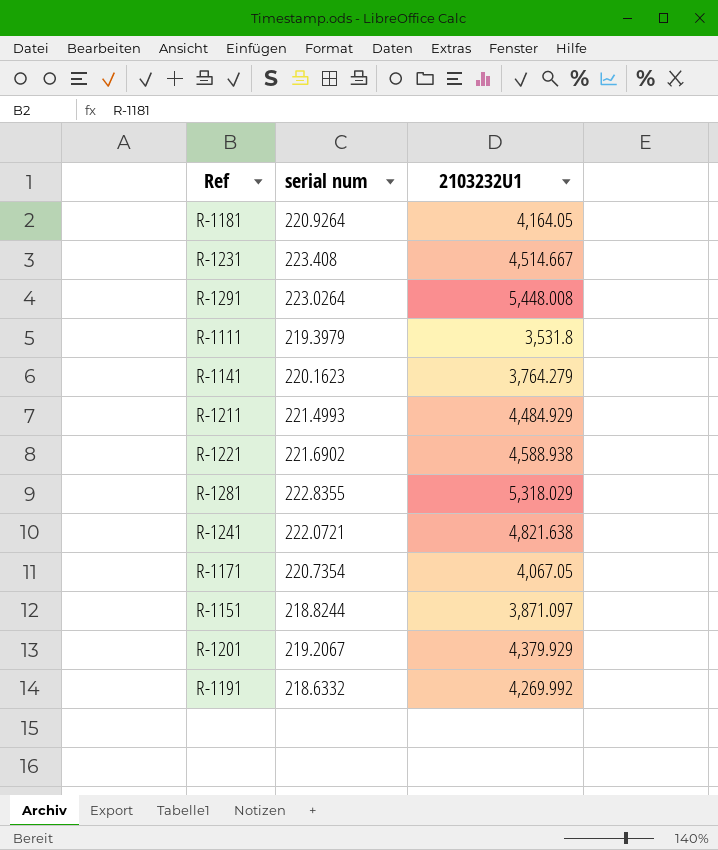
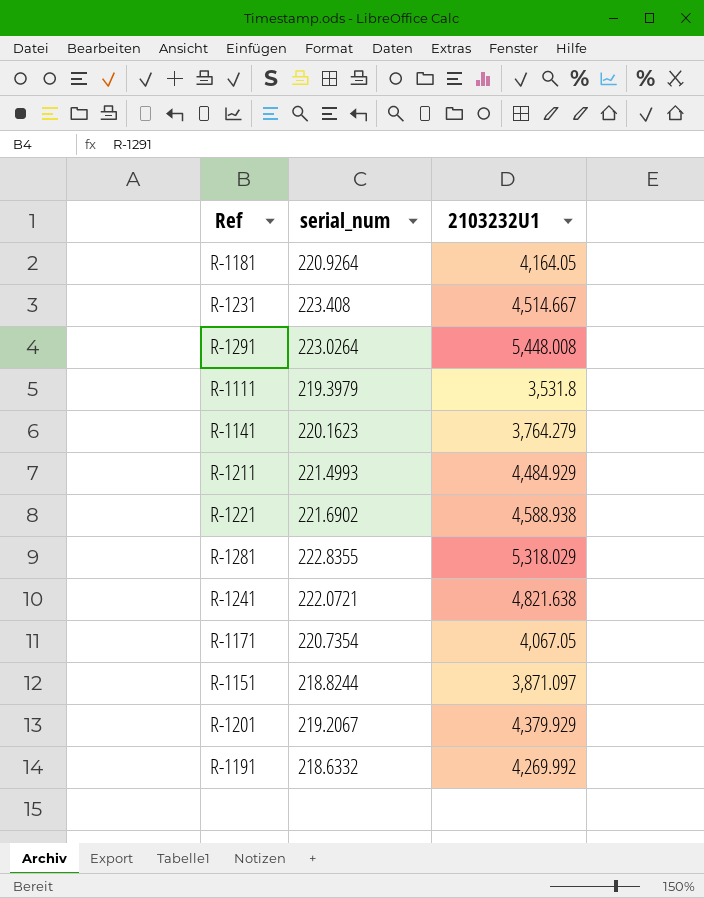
column name: serial num -> serial_num

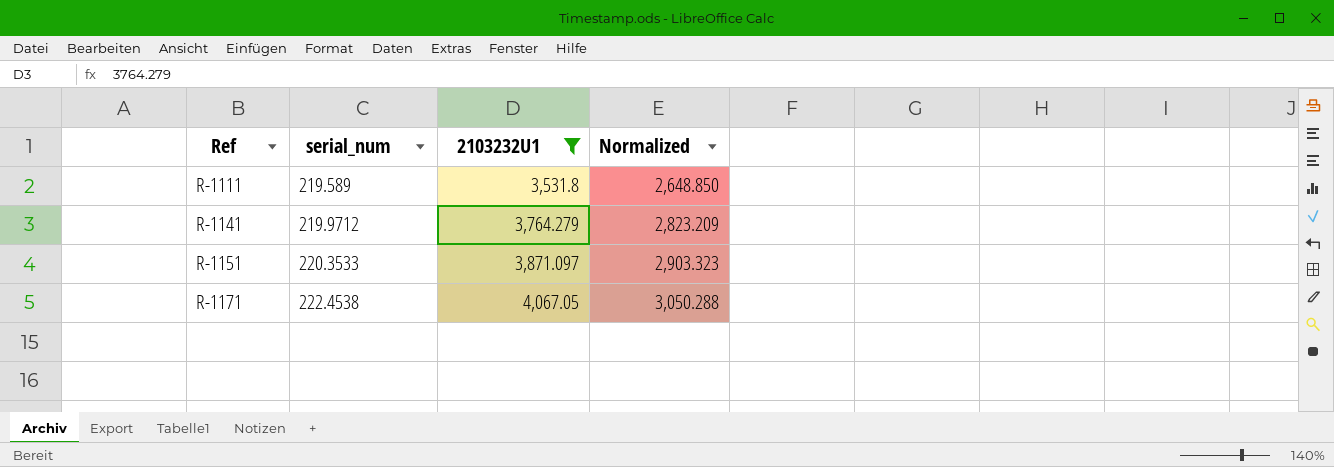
filter: none -> 2103232U1 <= 4,067.05
row order: none -> Ref ascending
column Normalized | formula: none -> [2103232U1] * 0.75
R-1111 | serial_num: 219.3979 -> 219.589
R-1141 | serial_num: 220.1623 -> 219.9712
R-1151 | serial_num: 218.8244 -> 220.3533
R-1171 | serial_num: 220.7354 -> 222.4538

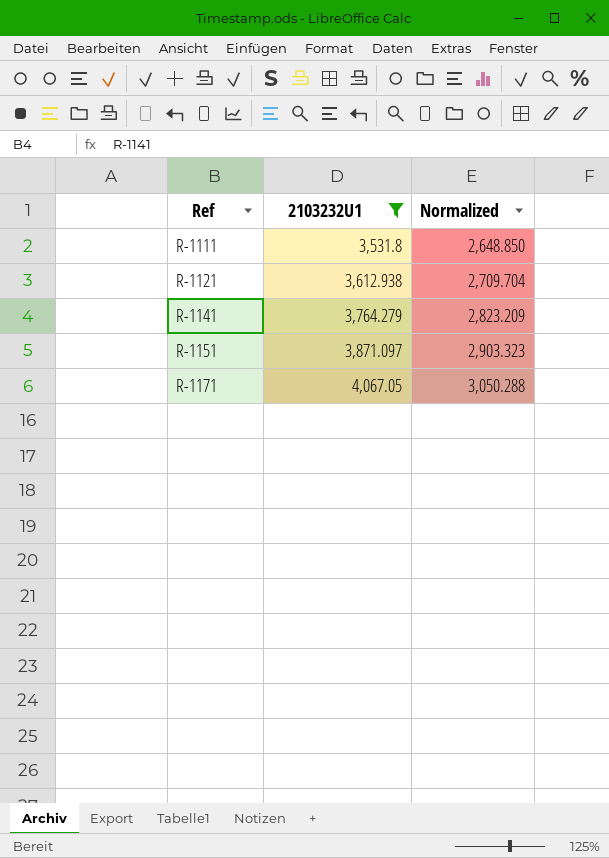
column serial_num | position: 2 -> none
row R-1121: none -> 3,612.938 | 2,709.704

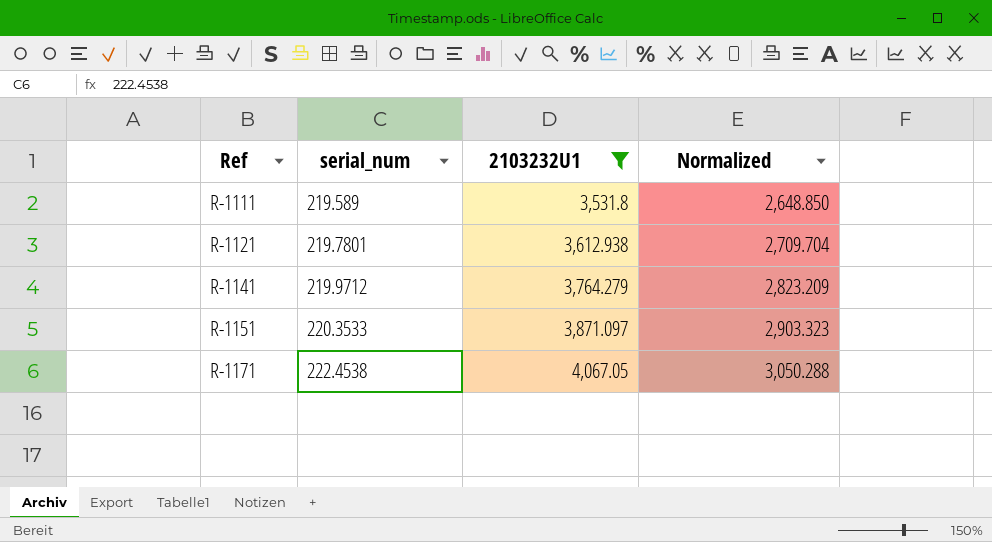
column serial_num | position: none -> 2

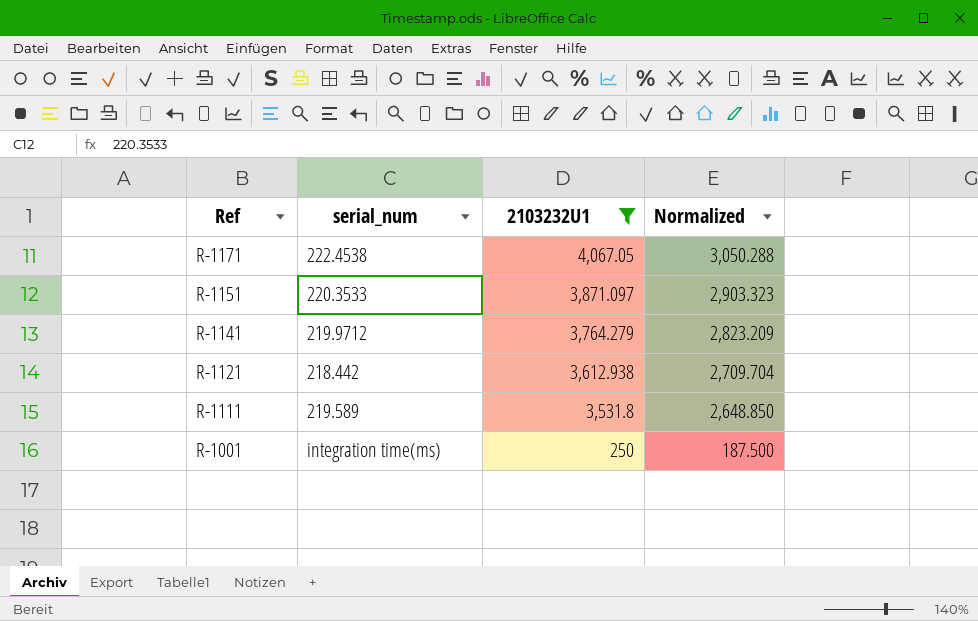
row order: Ref ascending -> Ref descending
R-1121 | serial_num: 219.7801 -> 218.442
row R-1001: none -> integration time(ms) | 250 | 187.500

